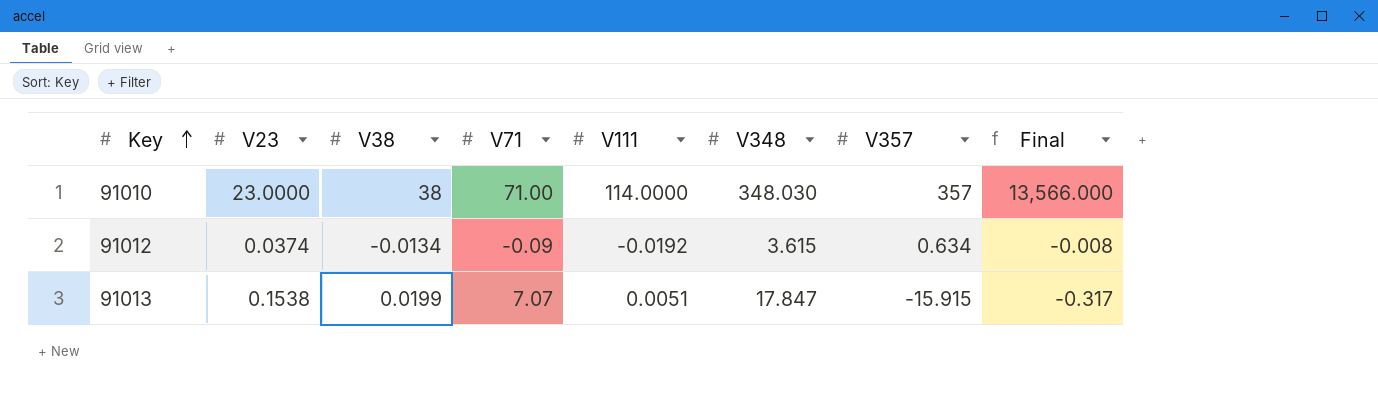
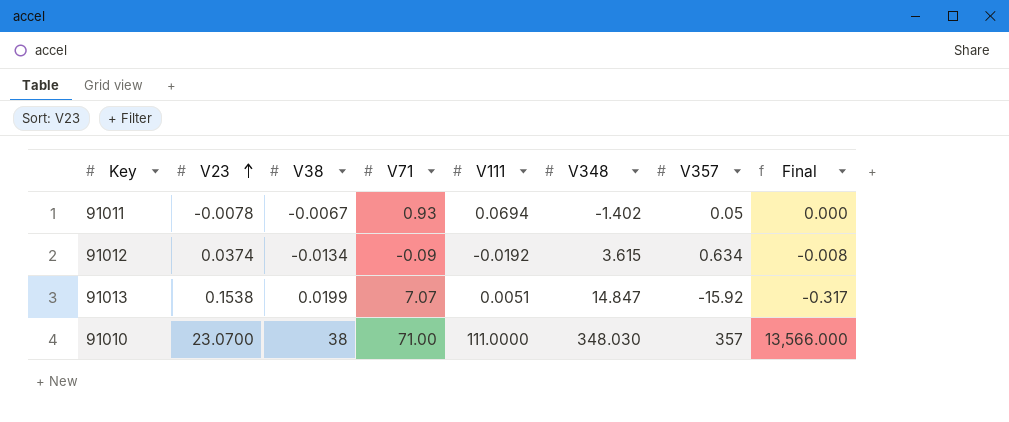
row order: Key ascending -> V23 ascending
row 91011: none -> -0.0078 | -0.0067 | 0.93 | 0.0694 | -1.402 | 0.05 | 0.000
91013 | V348: 17.847 -> 14.847
91013 | V357: -15.915 -> -15.92
91010 | V23: 23.0000 -> 23.0700
91010 | V111: 114.0000 -> 111.0000

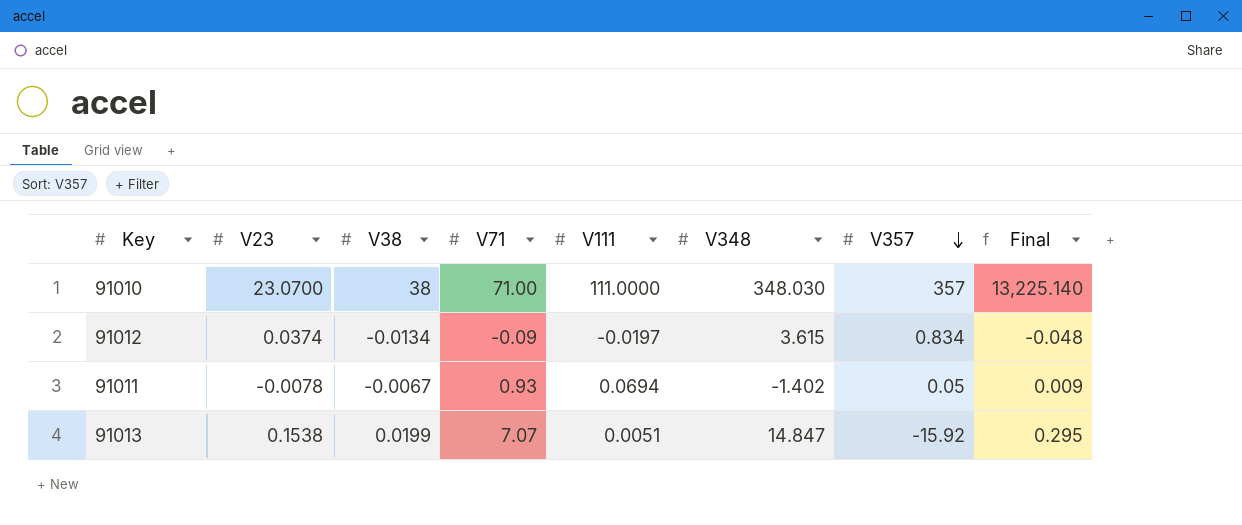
row order: V23 ascending -> V357 descending
column Final | formula: [V38] * [V357] -> [V38] * [V348]
91012 | V111: -0.0192 -> -0.0197
91012 | V357: 0.634 -> 0.834

